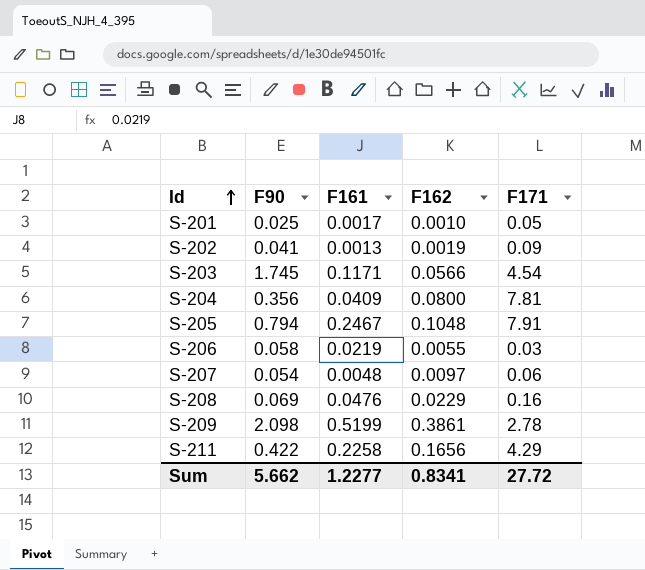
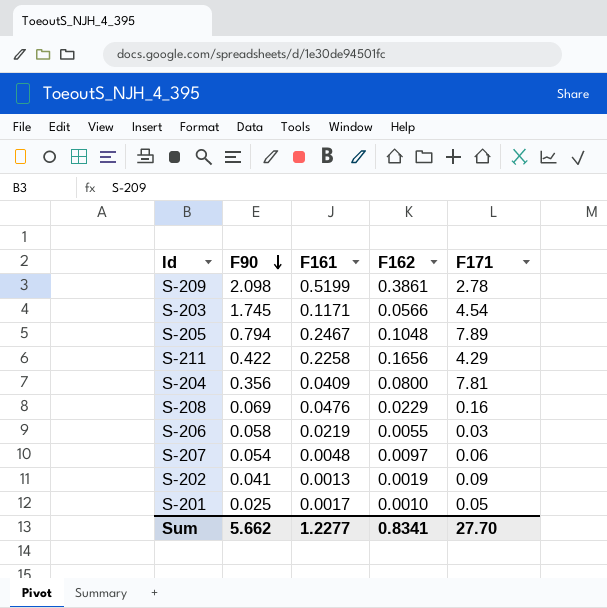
row order: Id ascending -> F90 descending
S-205 | F171: 7.91 -> 7.89
Sum | F171: 27.72 -> 27.70

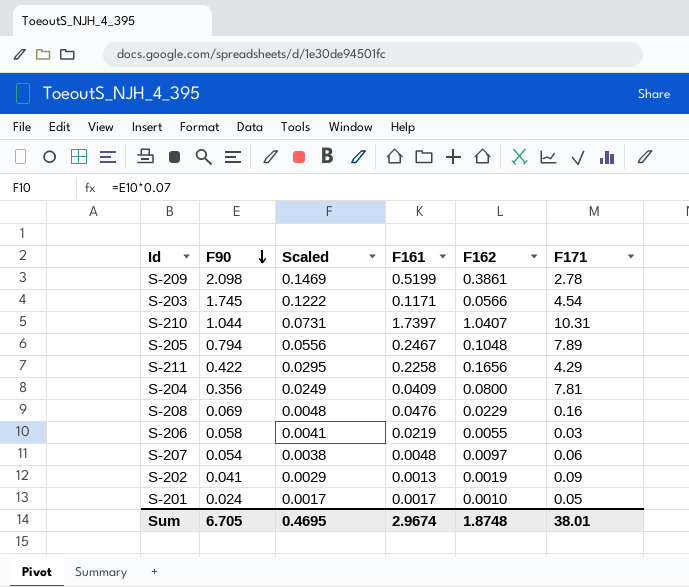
column Scaled | formula: none -> [F90] * 0.07
row S-210: none -> 1.044 | 0.0731 | 1.7397 | 1.0407 | 10.31
S-201 | F90: 0.025 -> 0.024
Sum | F90: 5.662 -> 6.705
Sum | F161: 1.2277 -> 2.9674
Sum | F162: 0.8341 -> 1.8748
Sum | F171: 27.70 -> 38.01

